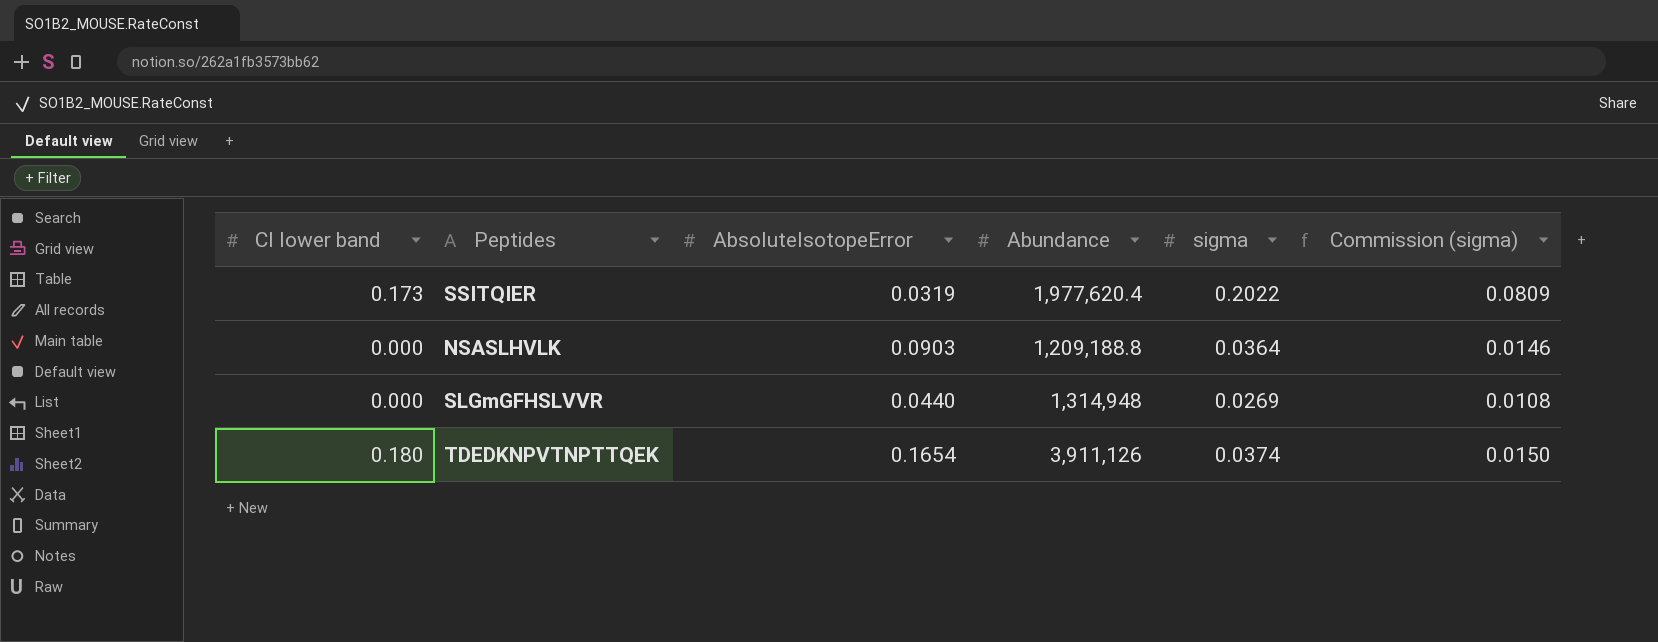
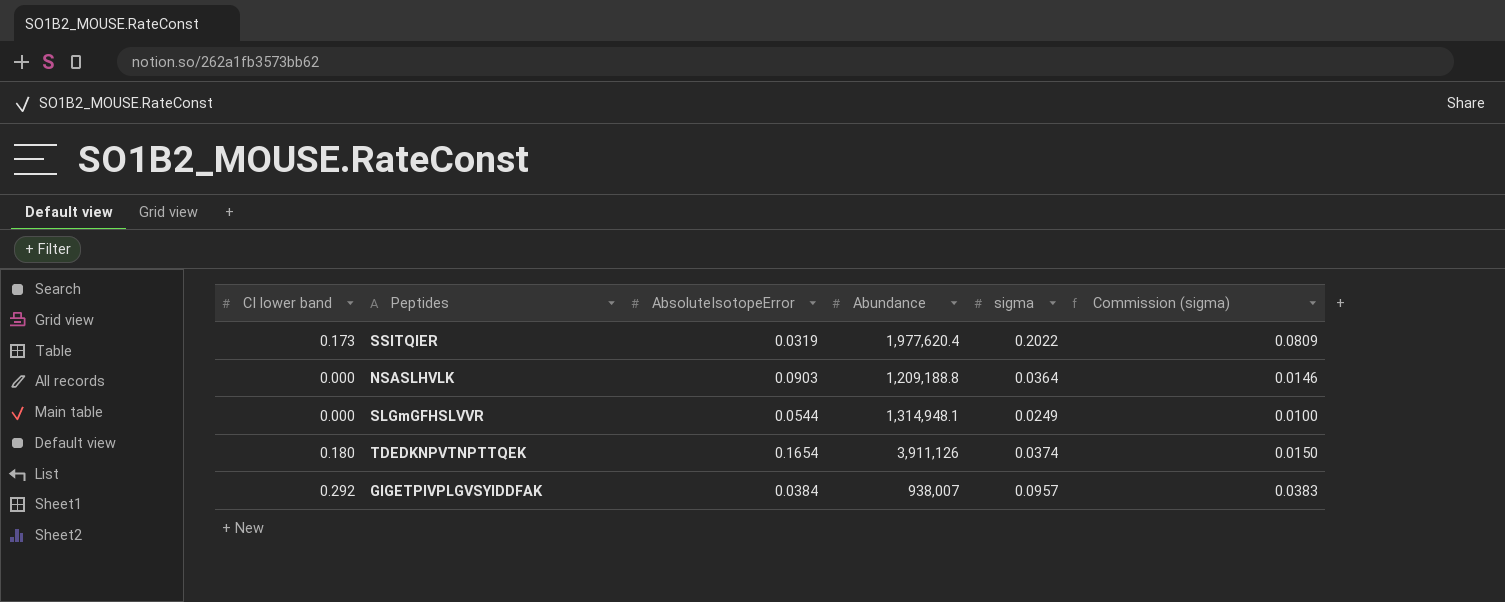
SLGmGFHSLVVR | AbsoluteIsotopeError: 0.0440 -> 0.0544
SLGmGFHSLVVR | Abundance: 1,314,948 -> 1,314,948.1
SLGmGFHSLVVR | sigma: 0.0269 -> 0.0249
SLGmGFHSLVVR | Commission (sigma): 0.0108 -> 0.0100
row GIGETPIVPLGVSYIDDFAK: none -> 0.292 | 0.0384 | 938,007 | 0.0957 | 0.0383

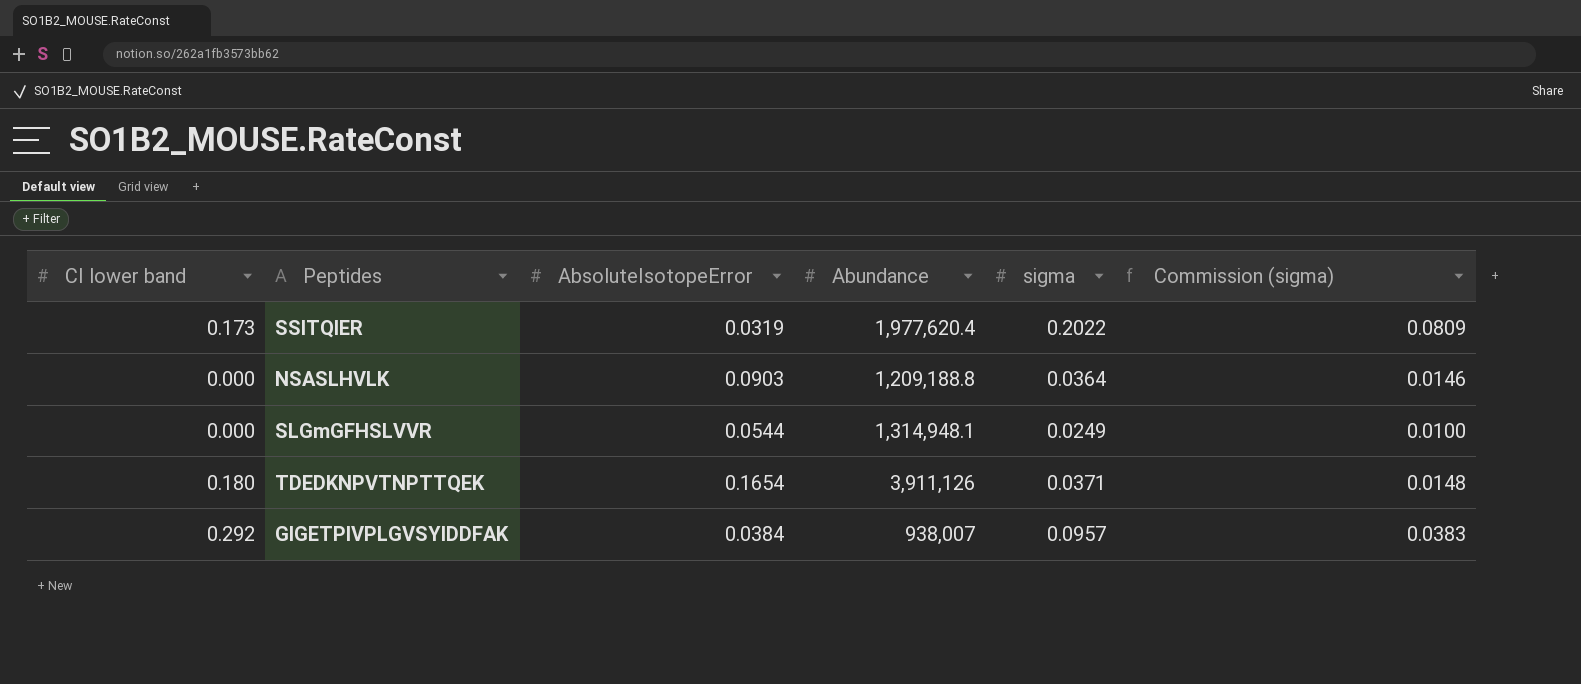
TDEDKNPVTNPTTQEK | sigma: 0.0374 -> 0.0371
TDEDKNPVTNPTTQEK | Commission (sigma): 0.0150 -> 0.0148

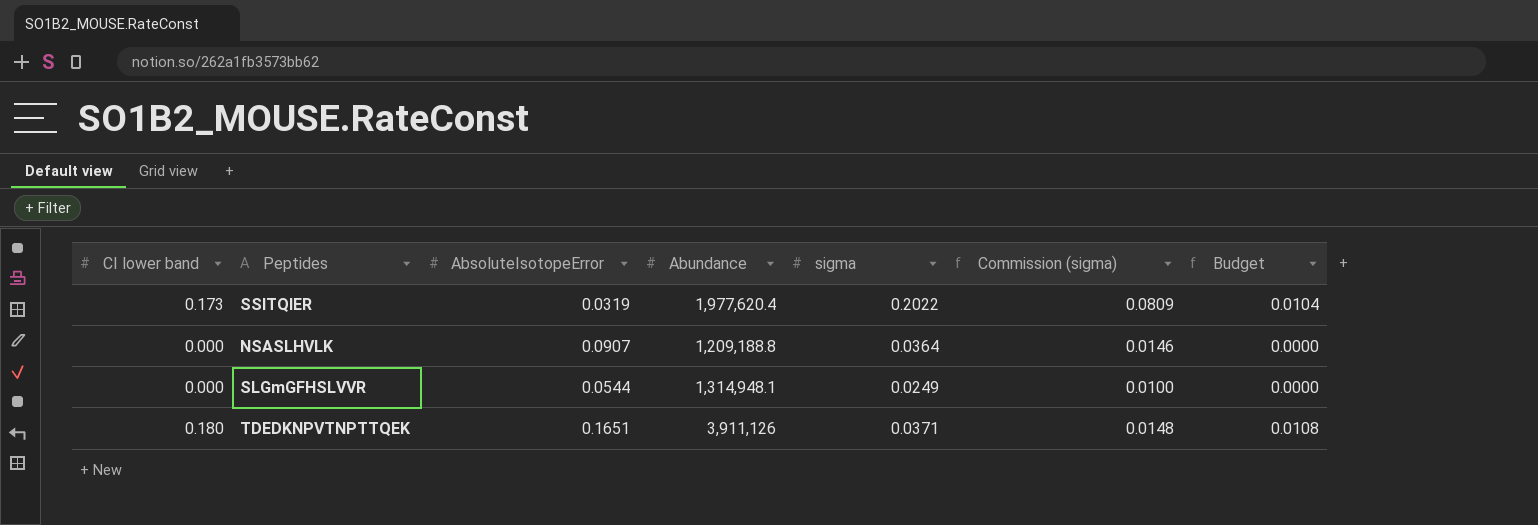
column Budget | formula: none -> [CI lower band] * 0.06
row GIGETPIVPLGVSYIDDFAK: 0.292 | 0.0384 | 938,007 | 0.0957 | 0.0383 -> none
NSASLHVLK | AbsoluteIsotopeError: 0.0903 -> 0.0907
TDEDKNPVTNPTTQEK | AbsoluteIsotopeError: 0.1654 -> 0.1651

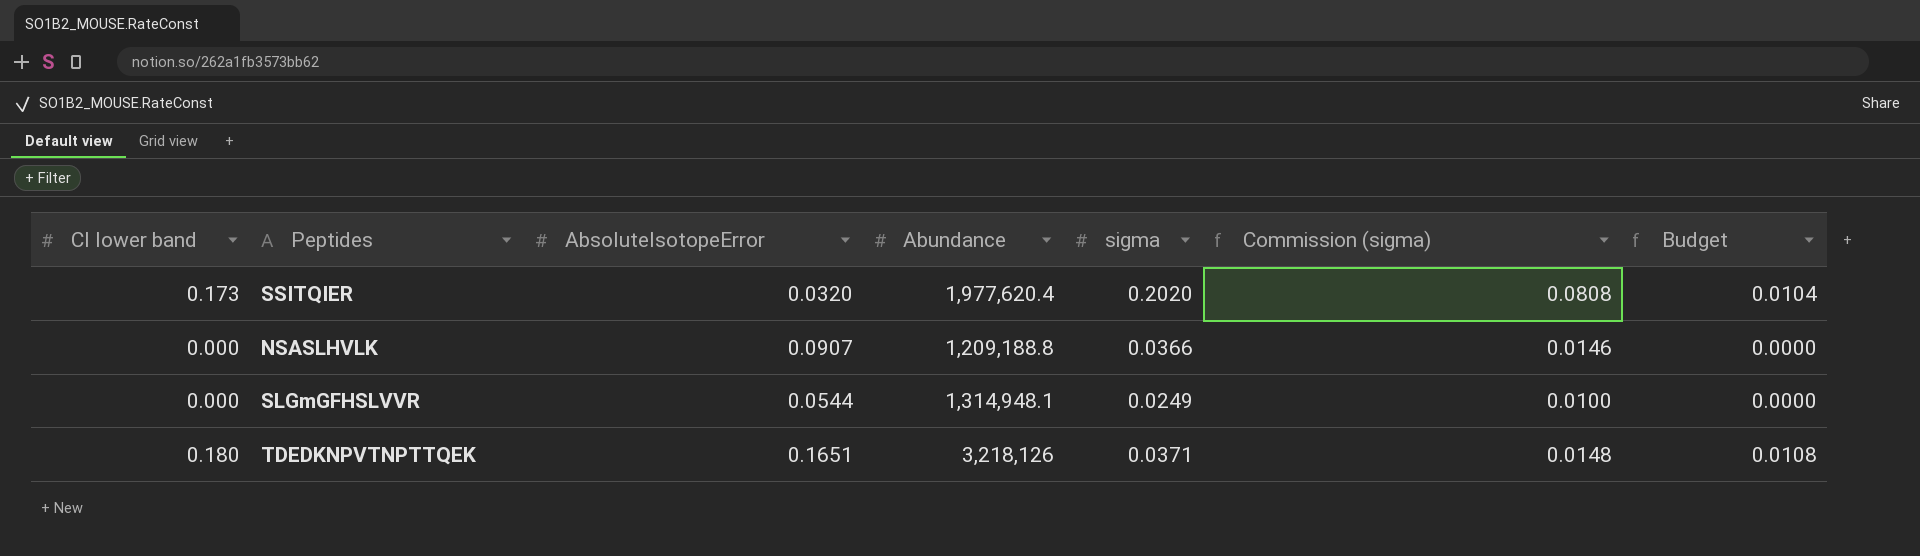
SSITQIER | AbsoluteIsotopeError: 0.0319 -> 0.0320
SSITQIER | sigma: 0.2022 -> 0.2020
SSITQIER | Commission (sigma): 0.0809 -> 0.0808
NSASLHVLK | sigma: 0.0364 -> 0.0366
TDEDKNPVTNPTTQEK | Abundance: 3,911,126 -> 3,218,126

